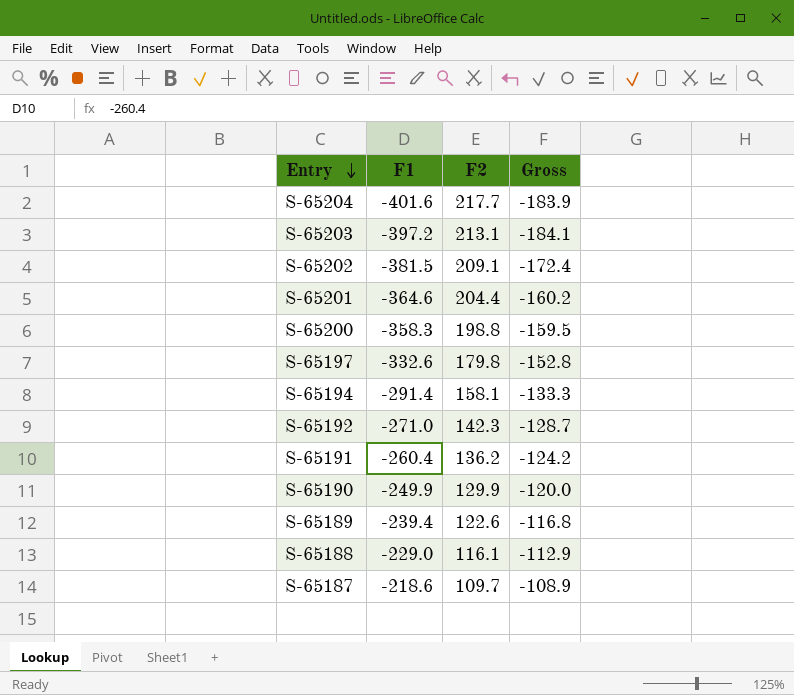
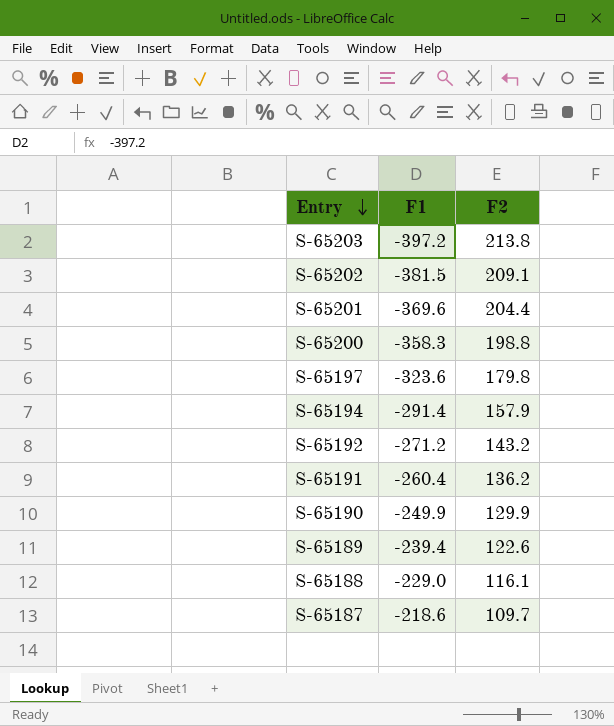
column Gross | formula: [F1] + [F2] -> none
row S-65204: -401.6 | 217.7 | -183.9 -> none
S-65203 | F2: 213.1 -> 213.8
S-65201 | F1: -364.6 -> -369.6
S-65197 | F1: -332.6 -> -323.6
S-65194 | F2: 158.1 -> 157.9
S-65192 | F1: -271.0 -> -271.2
S-65192 | F2: 142.3 -> 143.2

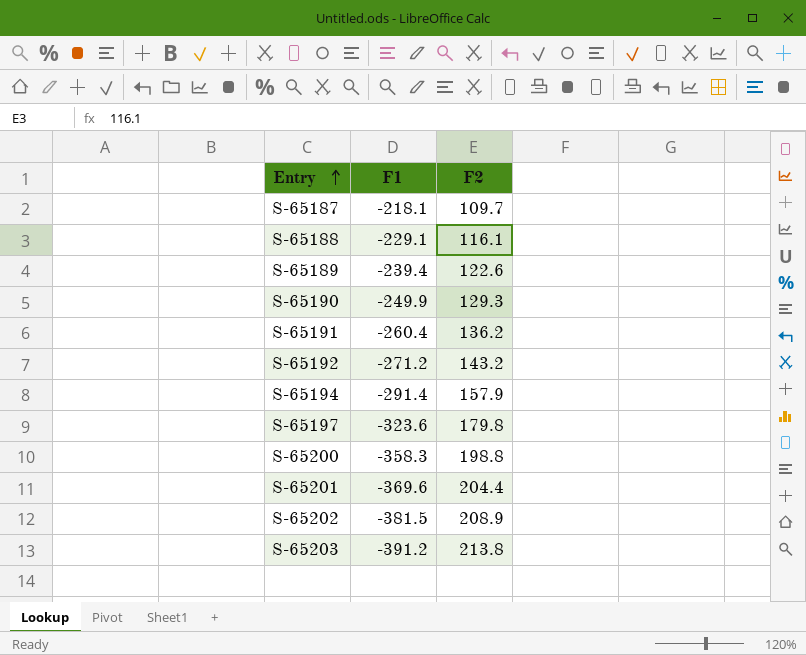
row order: Entry descending -> Entry ascending
S-65187 | F1: -218.6 -> -218.1
S-65188 | F1: -229.0 -> -229.1
S-65190 | F2: 129.9 -> 129.3
S-65202 | F2: 209.1 -> 208.9
S-65203 | F1: -397.2 -> -391.2

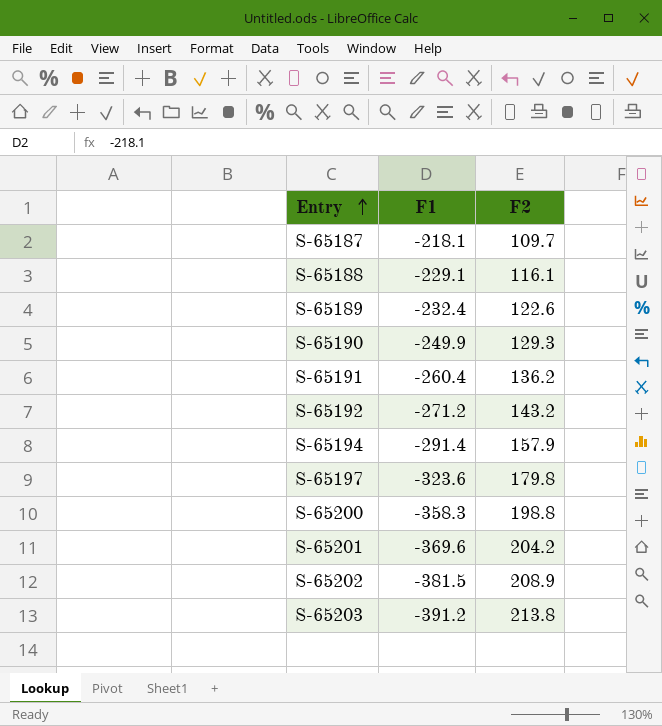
S-65189 | F1: -239.4 -> -232.4
S-65201 | F2: 204.4 -> 204.2

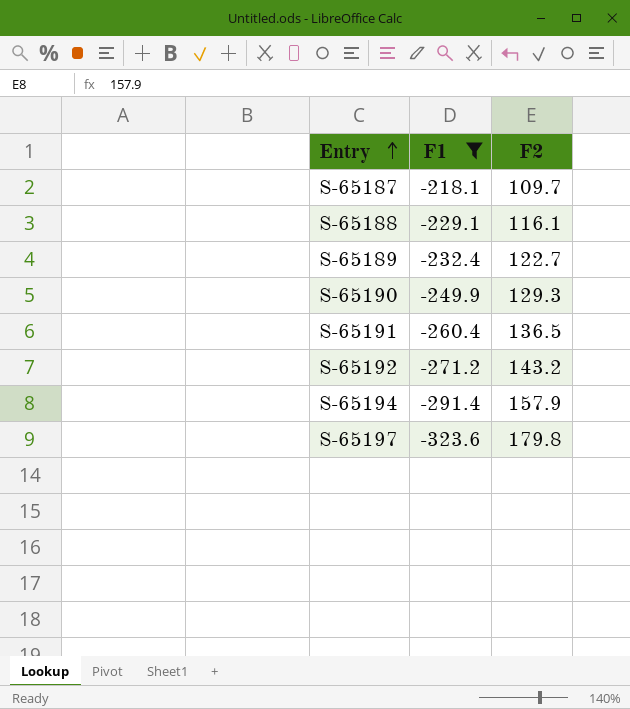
filter: none -> F1 >= -323.6
S-65189 | F2: 122.6 -> 122.7
S-65191 | F2: 136.2 -> 136.5

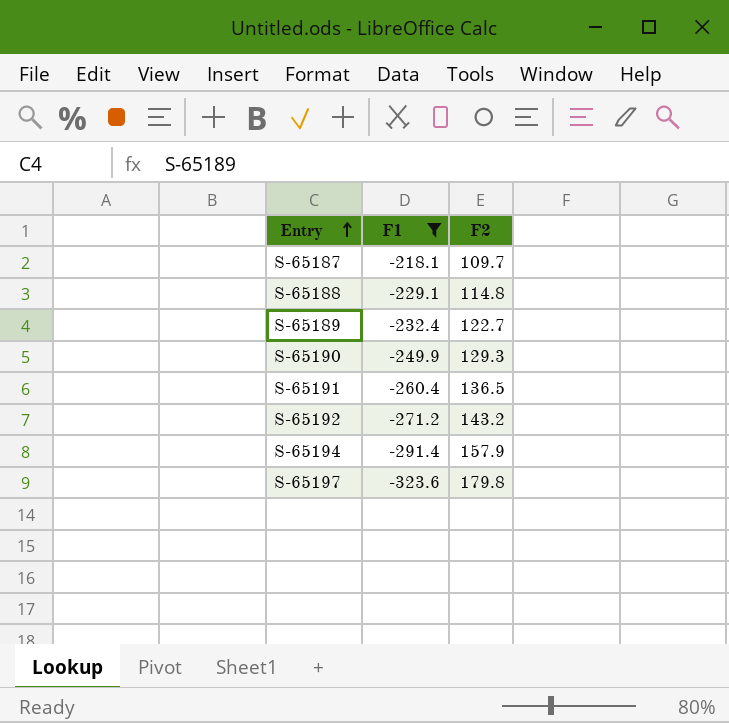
S-65188 | F2: 116.1 -> 114.8

